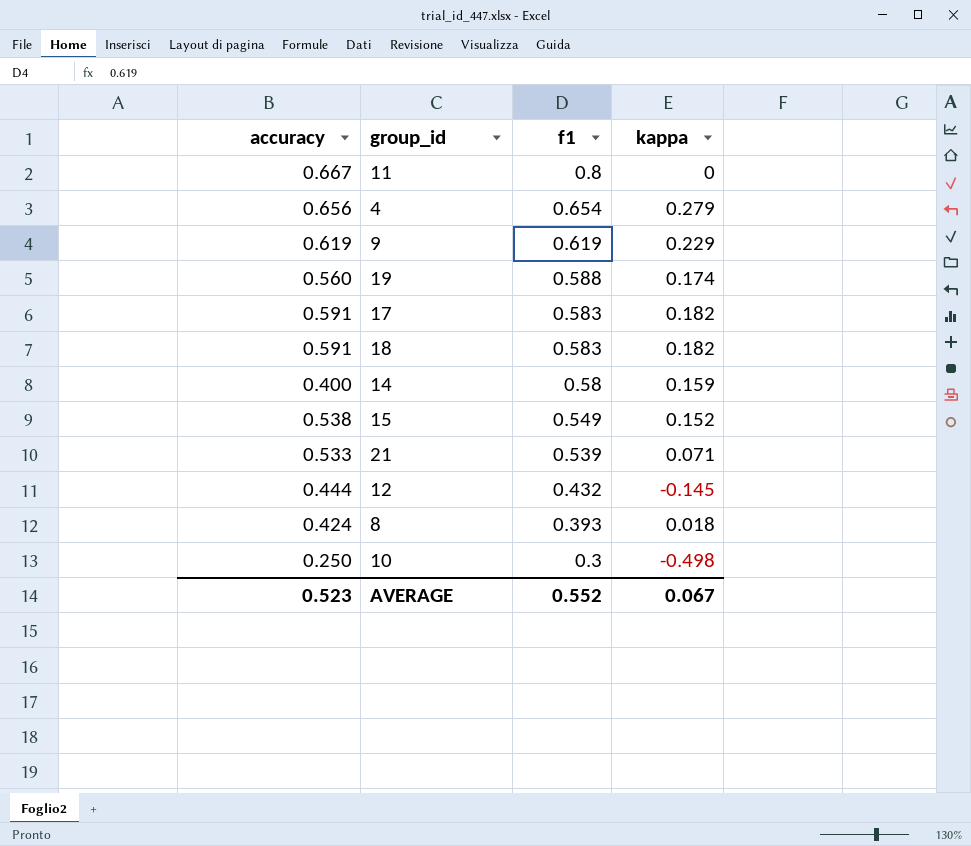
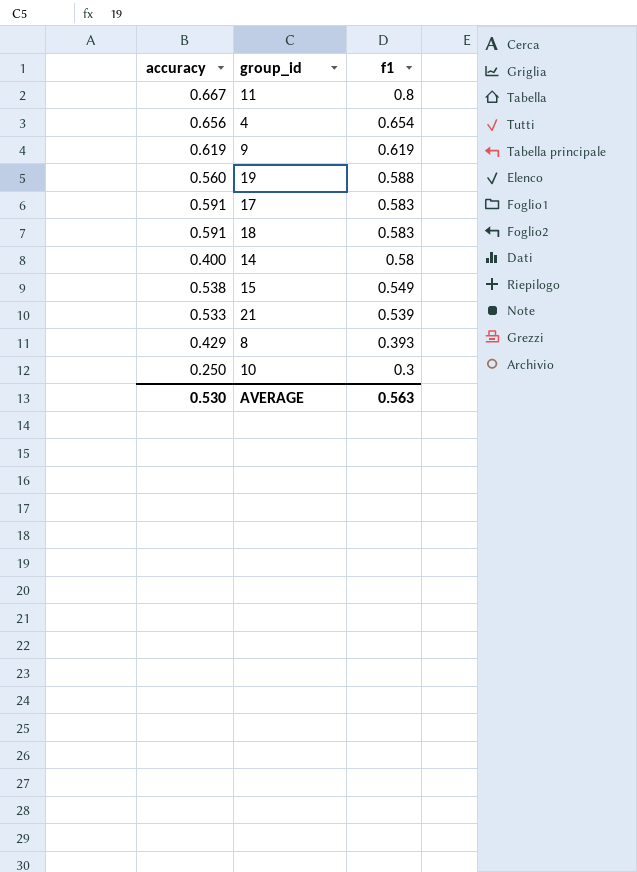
column kappa | position: 4 -> none
row 12: 0.444 | 0.432 | -0.145 -> none
8 | accuracy: 0.424 -> 0.429
AVERAGE | accuracy: 0.523 -> 0.530
AVERAGE | f1: 0.552 -> 0.563

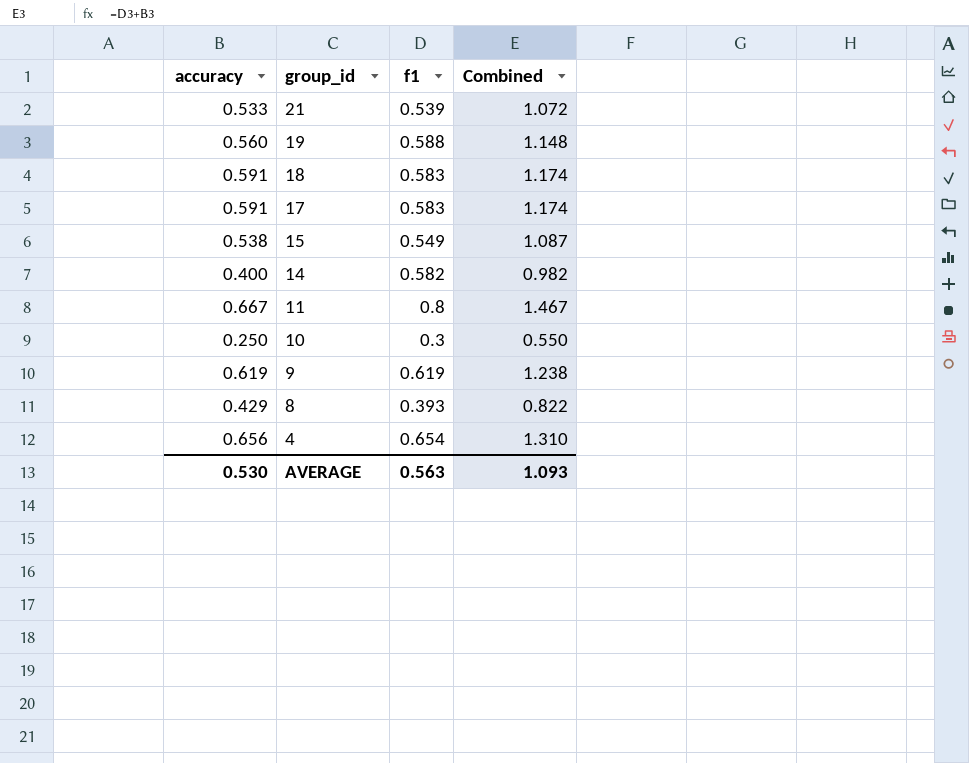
row order: f1 descending -> group_id descending
column Combined | formula: none -> [accuracy] + [f1]
14 | f1: 0.58 -> 0.582

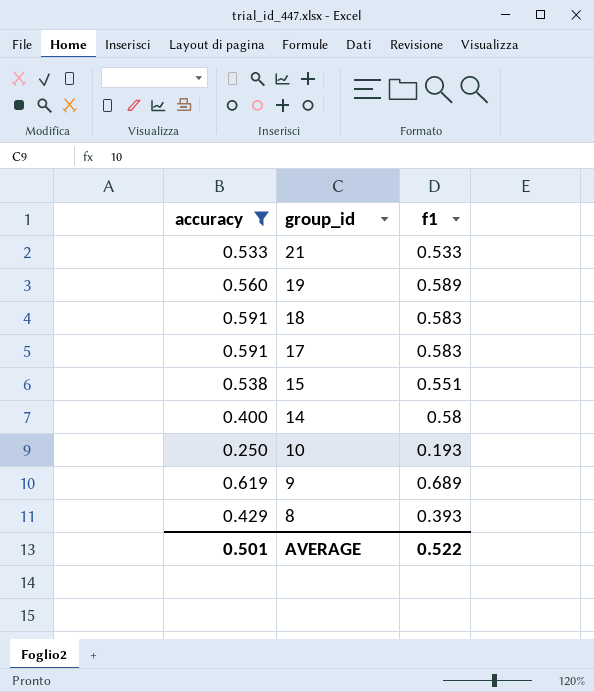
filter: none -> accuracy <= 0.619
column Combined | formula: [accuracy] + [f1] -> none
21 | f1: 0.539 -> 0.533
19 | f1: 0.588 -> 0.589
15 | f1: 0.549 -> 0.551
14 | f1: 0.582 -> 0.58
10 | f1: 0.3 -> 0.193
9 | f1: 0.619 -> 0.689
AVERAGE | accuracy: 0.530 -> 0.501
AVERAGE | f1: 0.563 -> 0.522

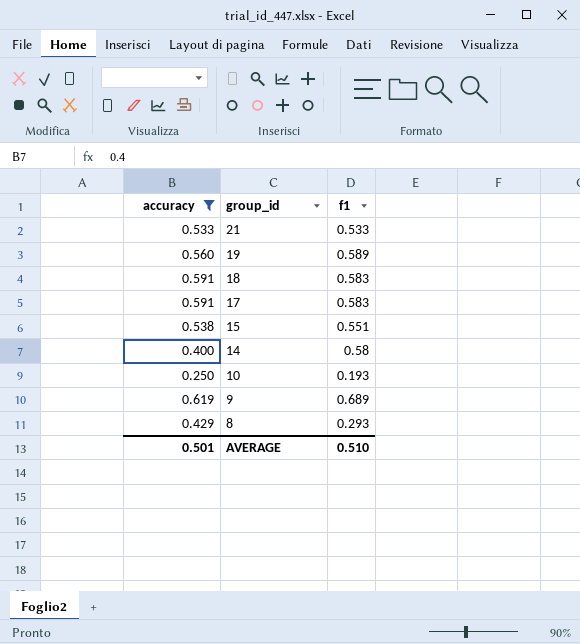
8 | f1: 0.393 -> 0.293
AVERAGE | f1: 0.522 -> 0.510

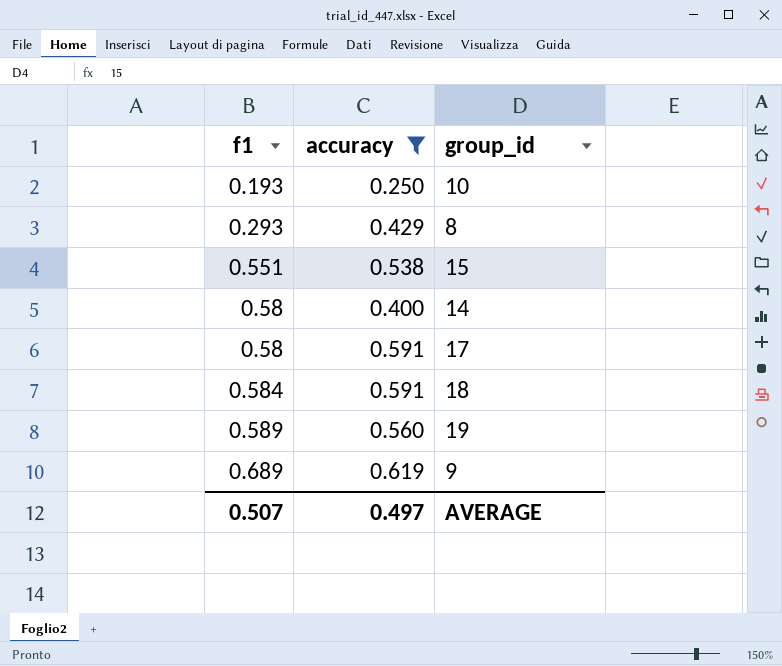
row order: group_id descending -> f1 ascending
column f1 | position: 3 -> 1
row 21: 0.533 | 0.533 -> none
17 | f1: 0.583 -> 0.58
18 | f1: 0.583 -> 0.584
AVERAGE | f1: 0.510 -> 0.507
AVERAGE | accuracy: 0.501 -> 0.497

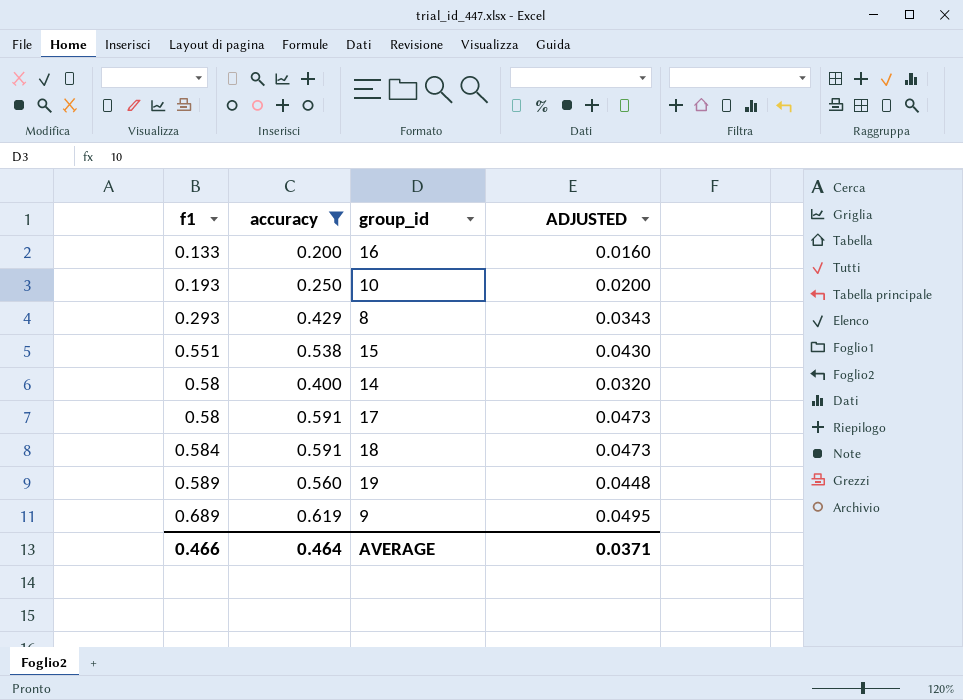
column ADJUSTED | formula: none -> [accuracy] * 0.08
row 16: none -> 0.133 | 0.200 | 0.0160
AVERAGE | f1: 0.507 -> 0.466
AVERAGE | accuracy: 0.497 -> 0.464

